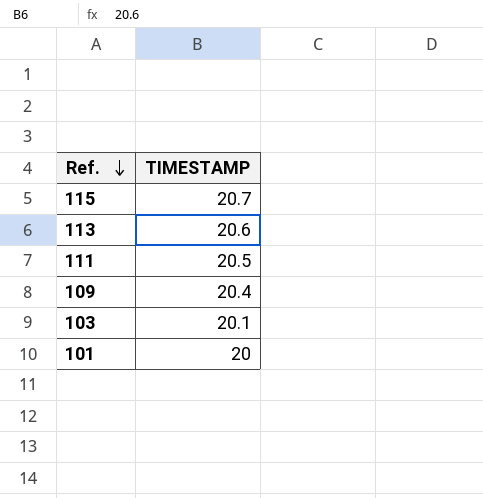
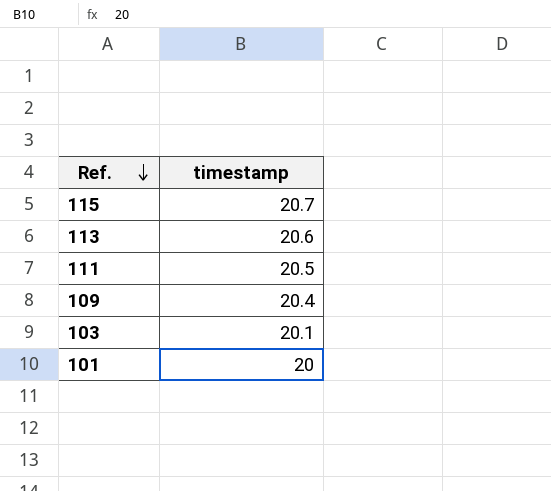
column name: TIMESTAMP -> timestamp

